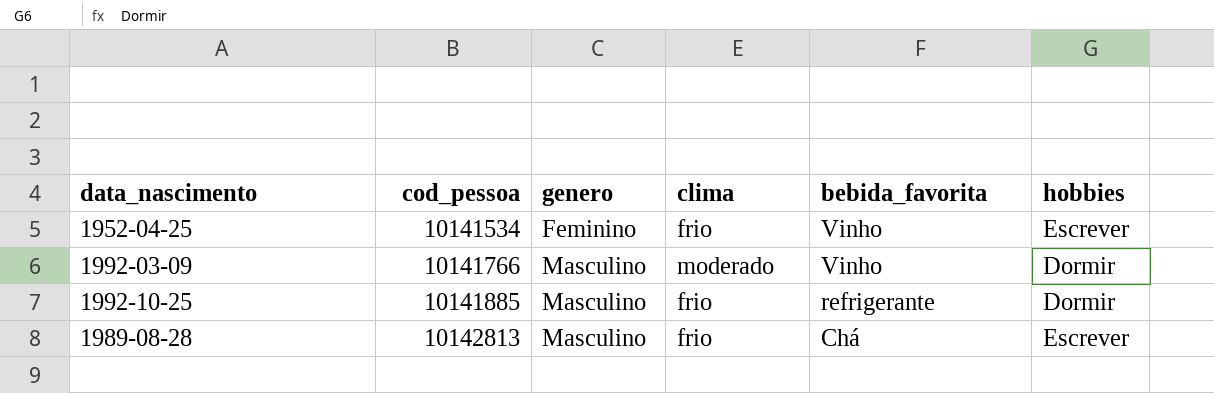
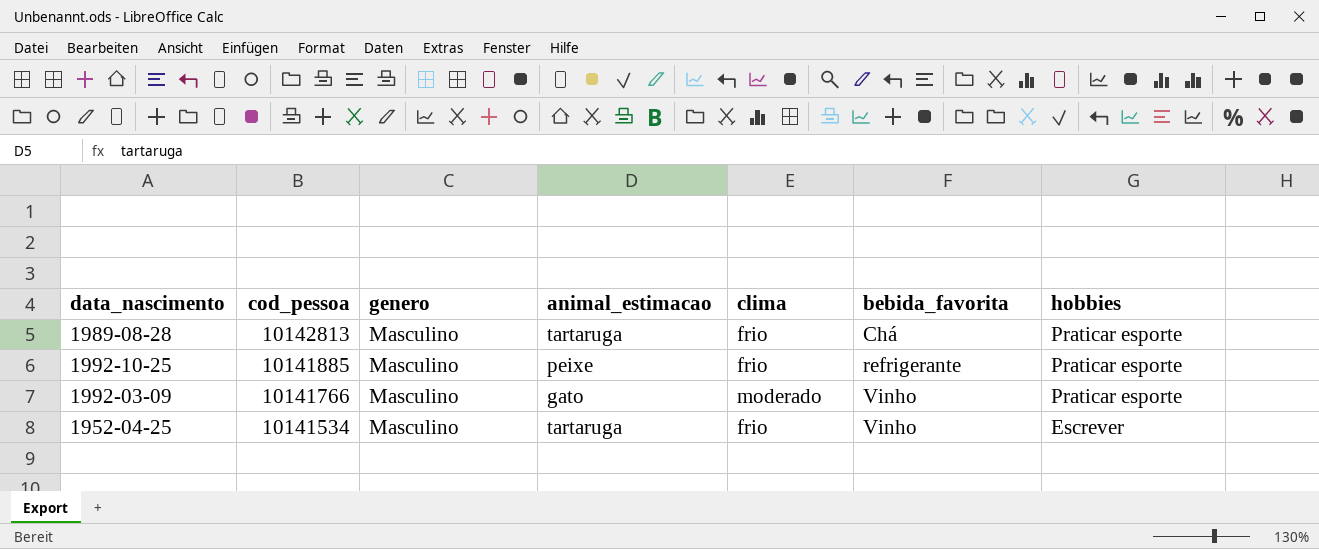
row order: cod_pessoa ascending -> cod_pessoa descending
column animal_estimacao | position: none -> 4
1989-08-28 | hobbies: Escrever -> Praticar esporte
1992-10-25 | hobbies: Dormir -> Praticar esporte
1992-03-09 | hobbies: Dormir -> Praticar esporte
1952-04-25 | genero: Feminino -> Masculino

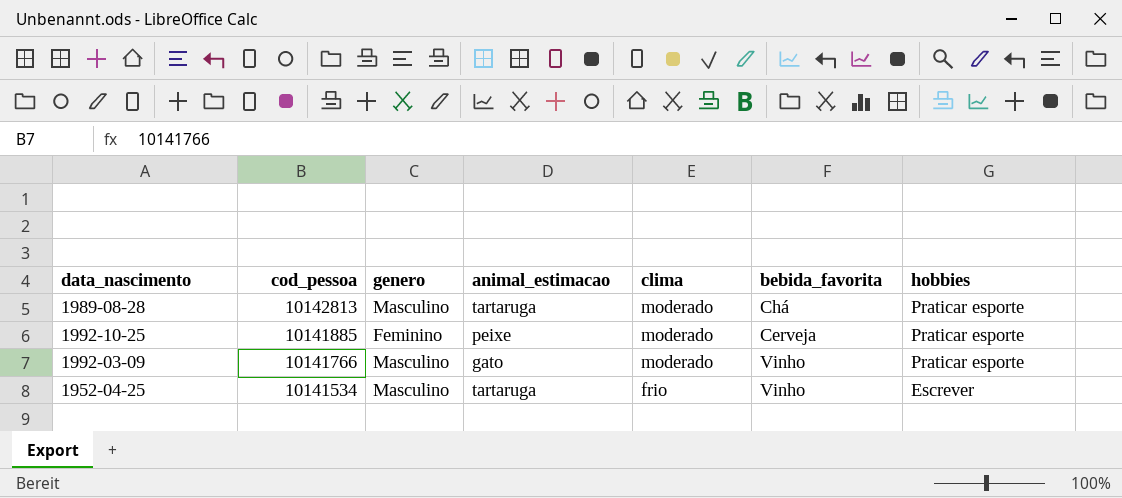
1989-08-28 | clima: frio -> moderado
1992-10-25 | genero: Masculino -> Feminino
1992-10-25 | clima: frio -> moderado
1992-10-25 | bebida_favorita: refrigerante -> Cerveja

